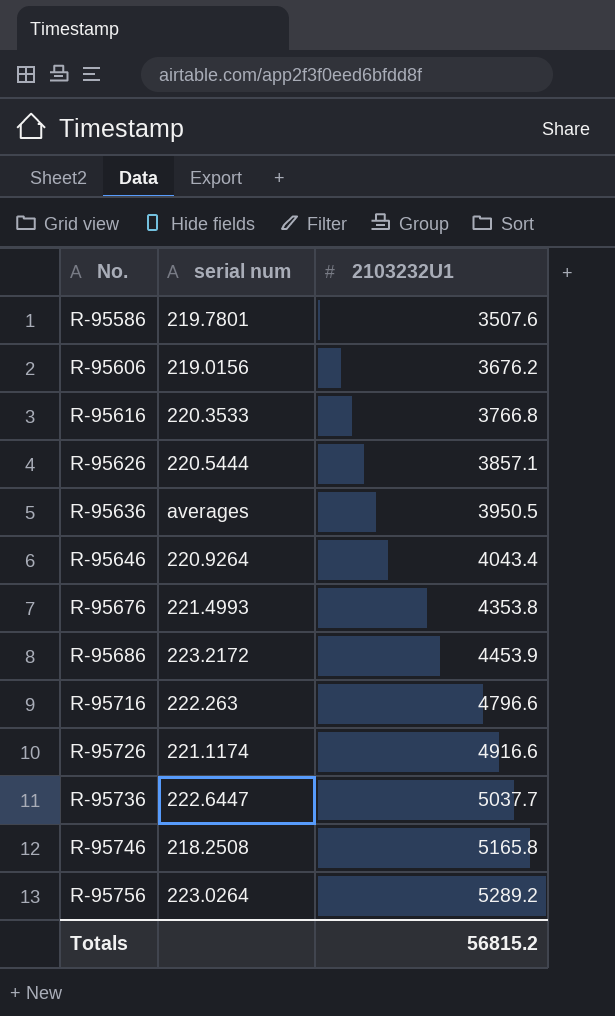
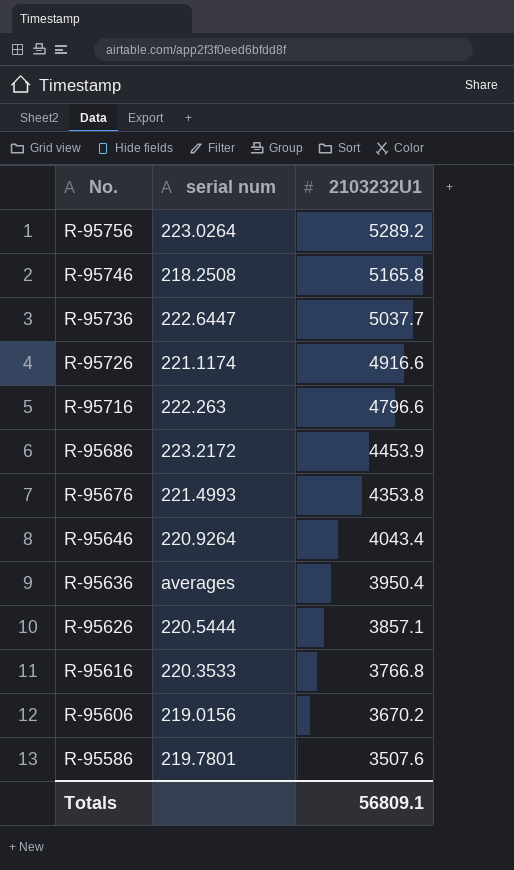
row order: No. ascending -> No. descending
R-95636 | 2103232U1: 3950.5 -> 3950.4
R-95606 | 2103232U1: 3676.2 -> 3670.2
Totals | 2103232U1: 56815.2 -> 56809.1

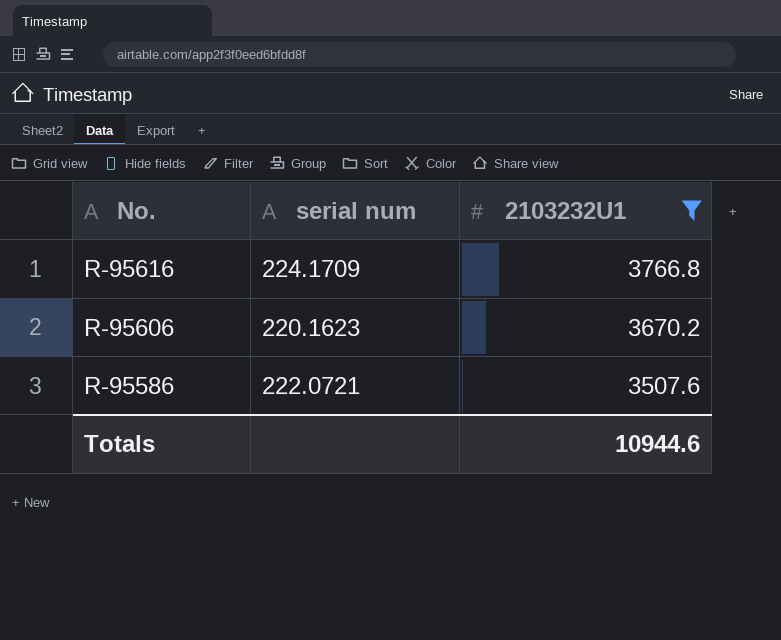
filter: none -> 2103232U1 <= 3766.8
R-95616 | serial num: 220.3533 -> 224.1709
R-95606 | serial num: 219.0156 -> 220.1623
R-95586 | serial num: 219.7801 -> 222.0721
Totals | 2103232U1: 56809.1 -> 10944.6

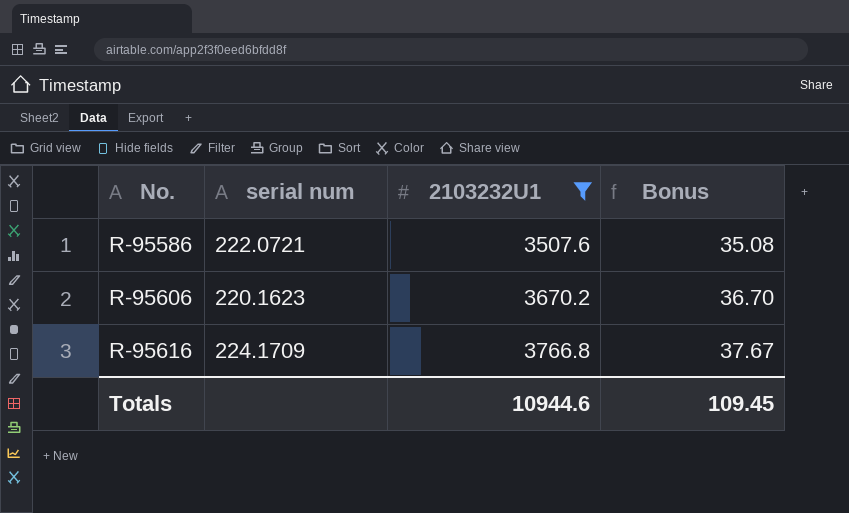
row order: No. descending -> No. ascending
column Bonus | formula: none -> [2103232U1] * 0.01

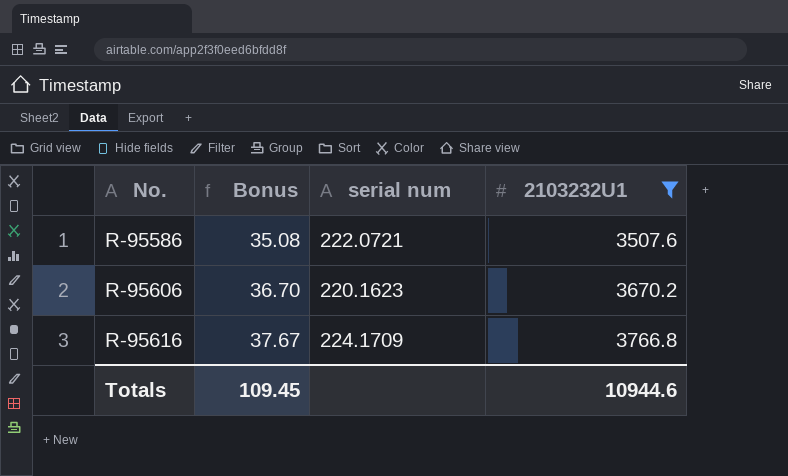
column Bonus | position: 4 -> 2

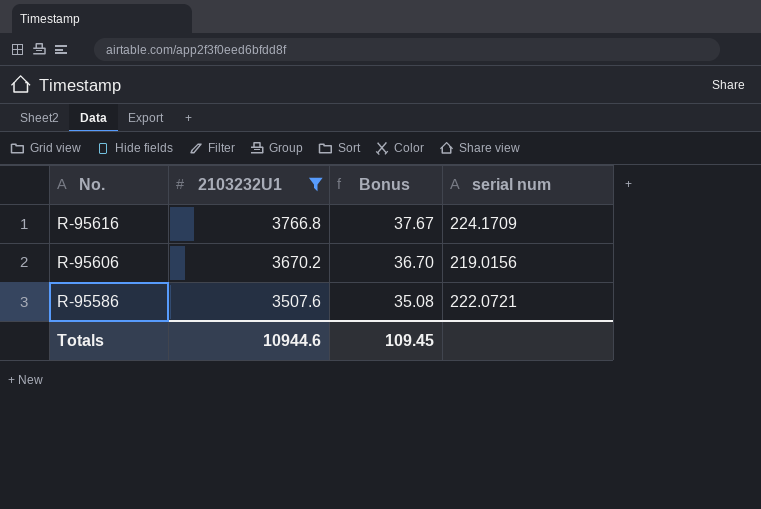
row order: No. ascending -> No. descending
column 2103232U1 | position: 4 -> 2
R-95606 | serial num: 220.1623 -> 219.0156

